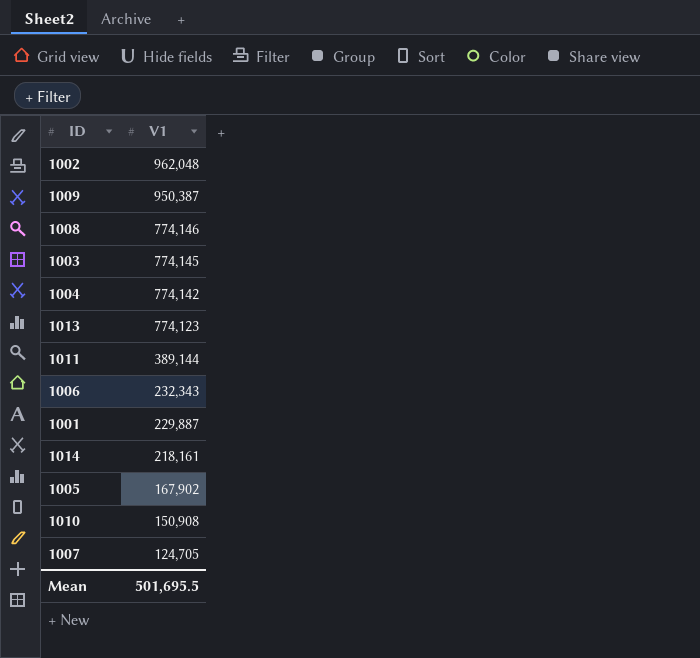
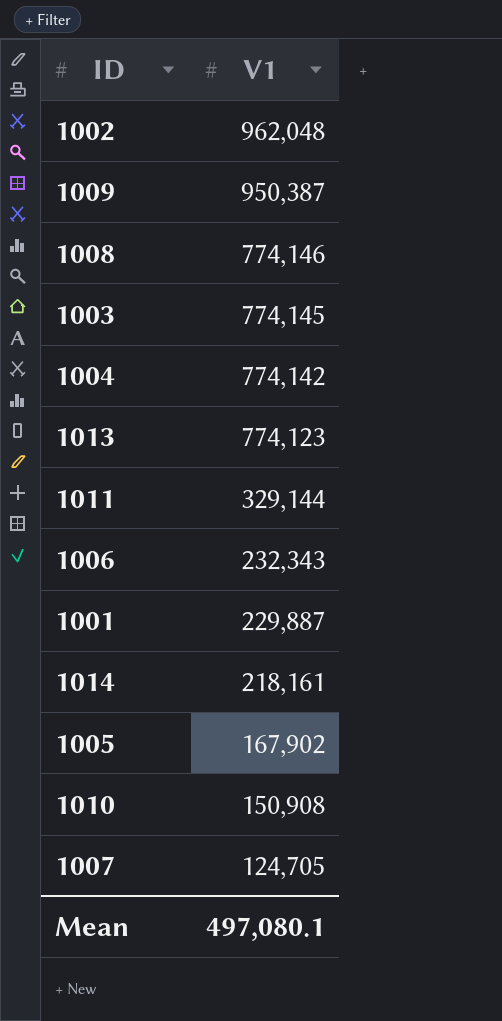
1011 | V1: 389,144 -> 329,144
Mean | V1: 501,695.5 -> 497,080.1

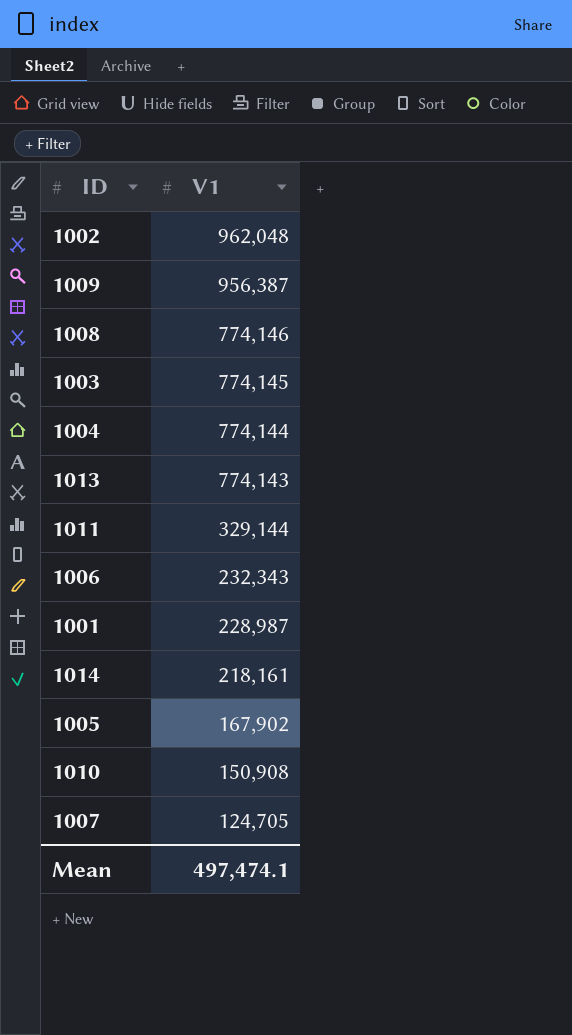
1009 | V1: 950,387 -> 956,387
1004 | V1: 774,142 -> 774,144
1013 | V1: 774,123 -> 774,143
1001 | V1: 229,887 -> 228,987
Mean | V1: 497,080.1 -> 497,474.1

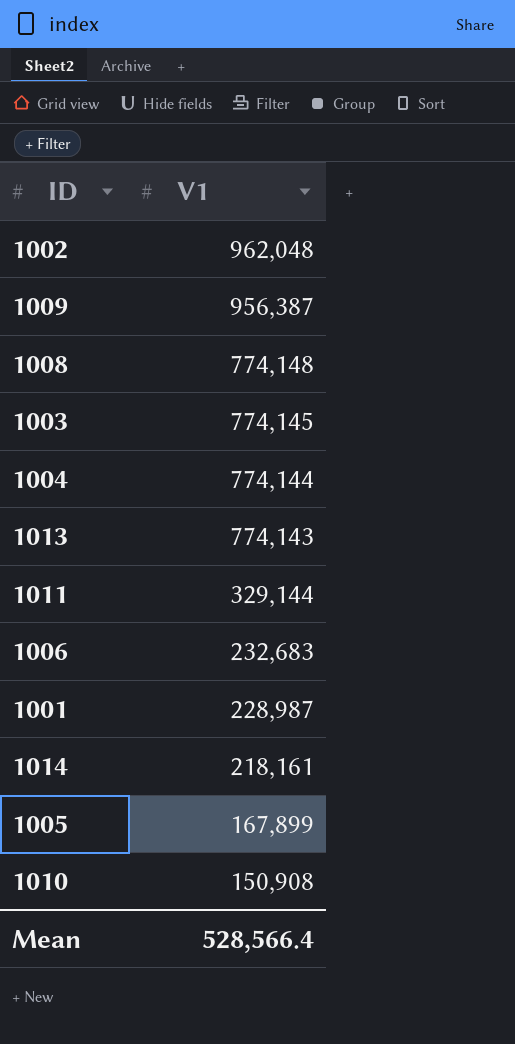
row 1007: 124,705 -> none
1008 | V1: 774,146 -> 774,148
1006 | V1: 232,343 -> 232,683
1005 | V1: 167,902 -> 167,899
Mean | V1: 497,474.1 -> 528,566.4

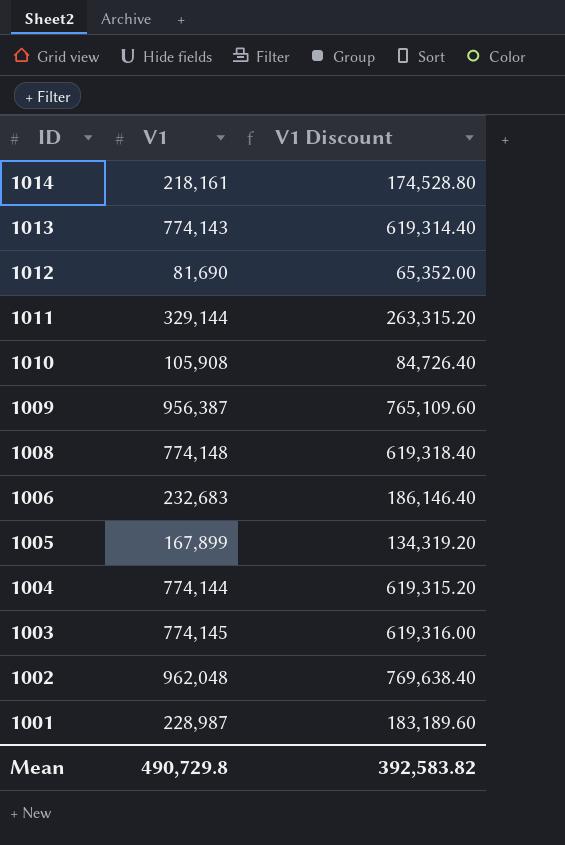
row order: V1 descending -> ID descending
column V1 Discount | formula: none -> [V1] * 0.8
row 1012: none -> 81,690 | 65,352.00
1010 | V1: 150,908 -> 105,908
Mean | V1: 528,566.4 -> 490,729.8

